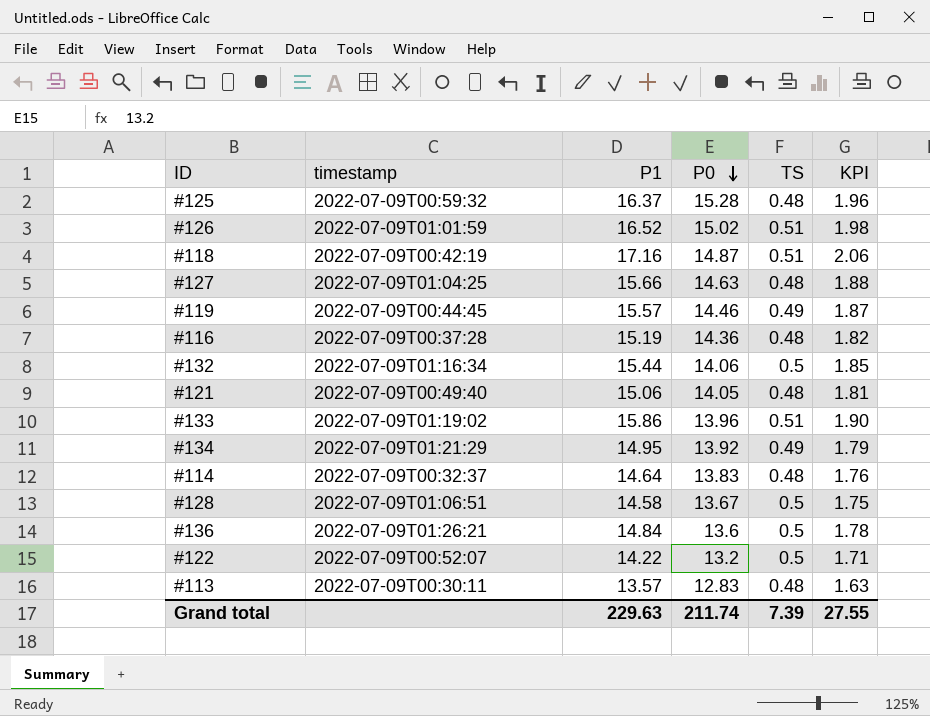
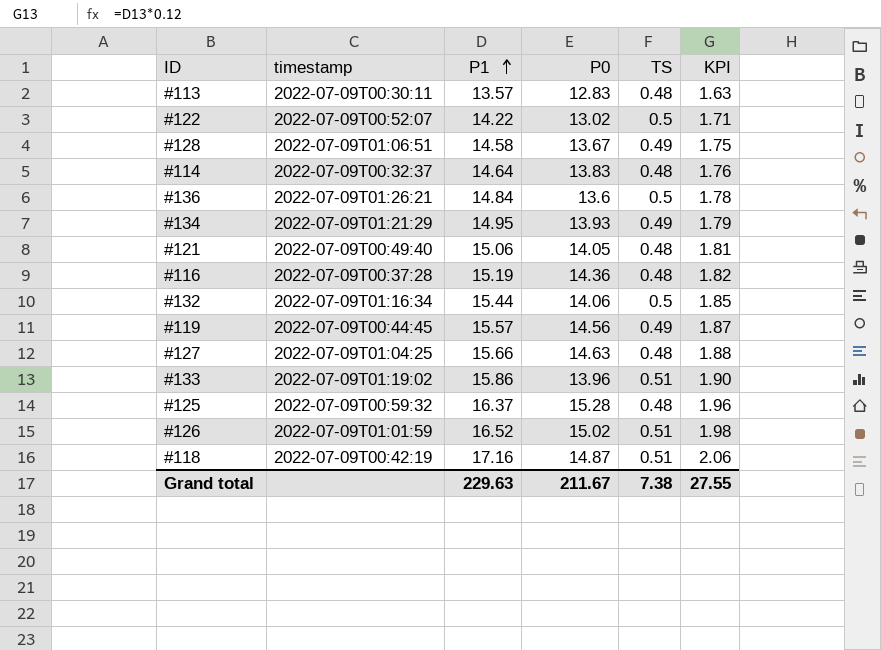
row order: P0 descending -> P1 ascending
#122 | P0: 13.2 -> 13.02
#128 | TS: 0.5 -> 0.49
#134 | P0: 13.92 -> 13.93
#119 | P0: 14.46 -> 14.56
Grand total | P0: 211.74 -> 211.67
Grand total | TS: 7.39 -> 7.38

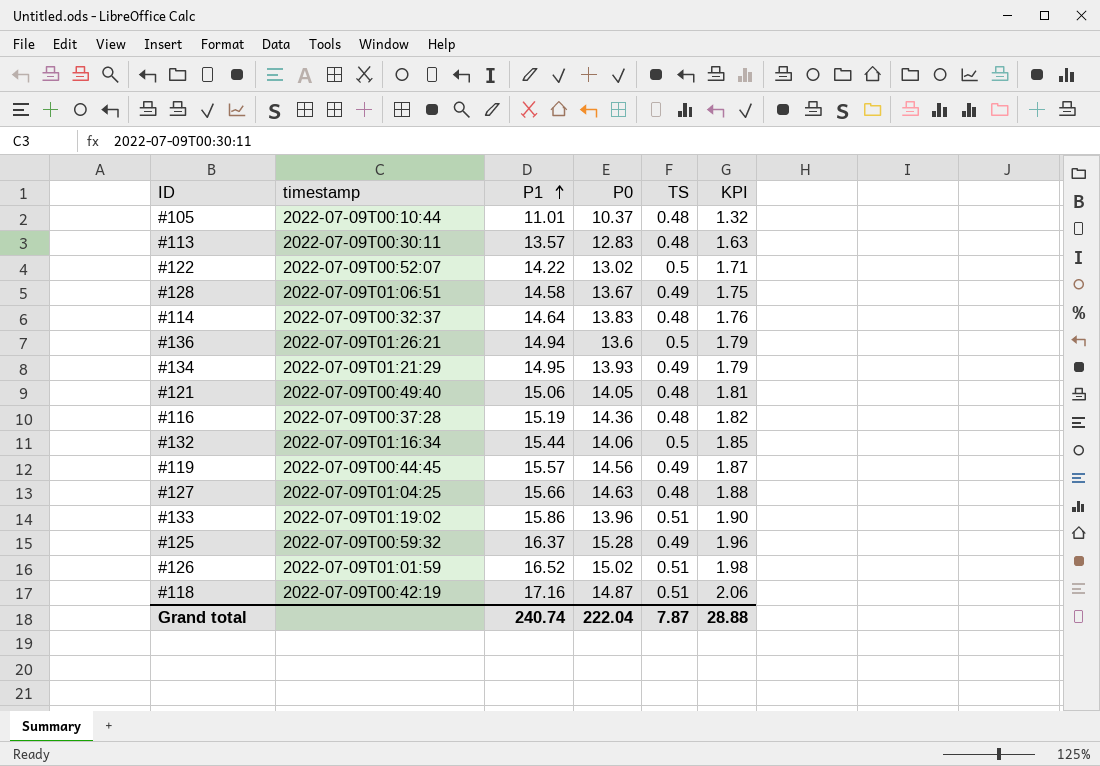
row #105: none -> 2022-07-09T00:10:44 | 11.01 | 10.37 | 0.48 | 1.32
#136 | P1: 14.84 -> 14.94
#136 | KPI: 1.78 -> 1.79
#125 | TS: 0.48 -> 0.49
Grand total | P1: 229.63 -> 240.74
Grand total | P0: 211.67 -> 222.04
Grand total | TS: 7.38 -> 7.87
Grand total | KPI: 27.55 -> 28.88

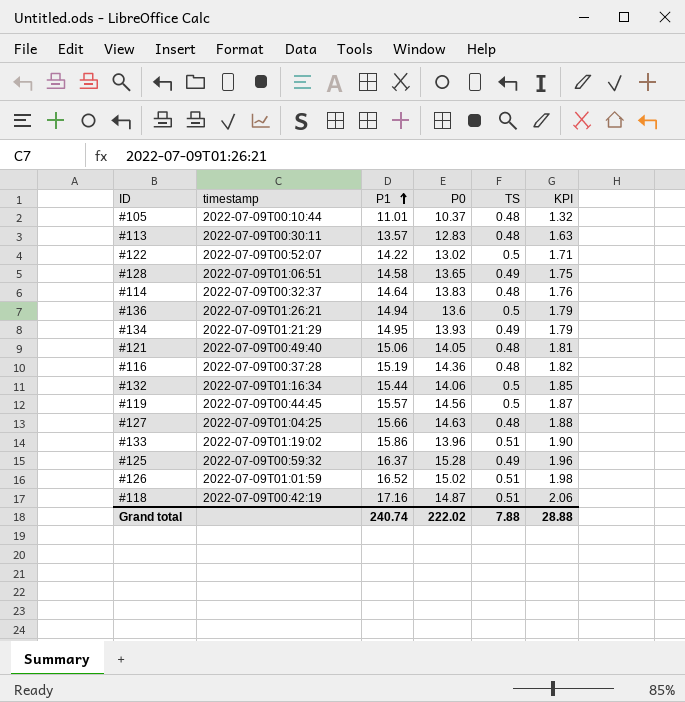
#128 | P0: 13.67 -> 13.65
#119 | TS: 0.49 -> 0.5
Grand total | P0: 222.04 -> 222.02
Grand total | TS: 7.87 -> 7.88

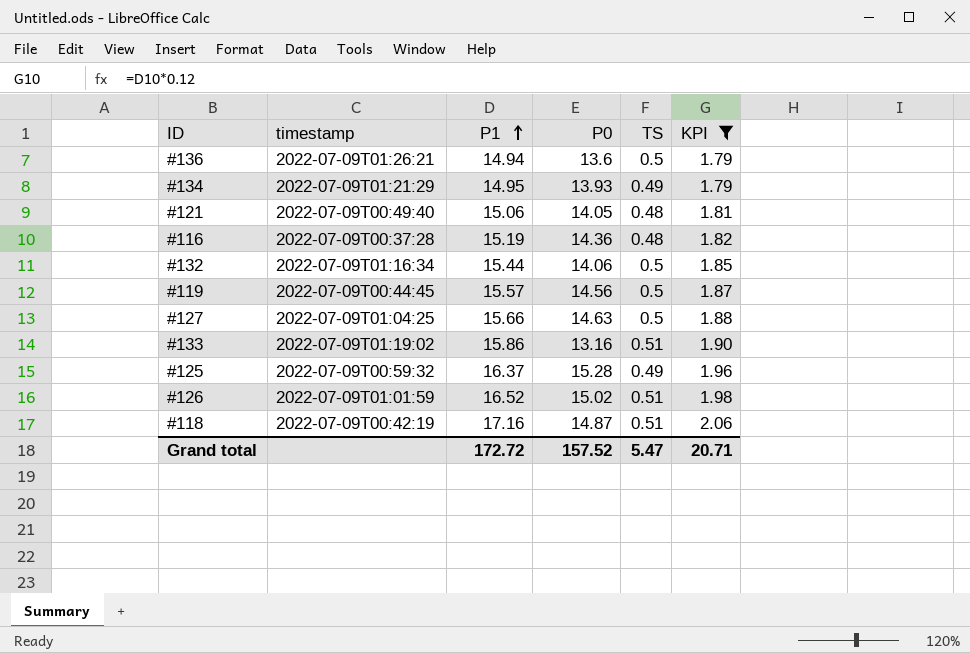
filter: none -> KPI >= 1.79
#127 | TS: 0.48 -> 0.5
#133 | P0: 13.96 -> 13.16
Grand total | P1: 240.74 -> 172.72
Grand total | P0: 222.02 -> 157.52
Grand total | TS: 7.88 -> 5.47
Grand total | KPI: 28.88 -> 20.71

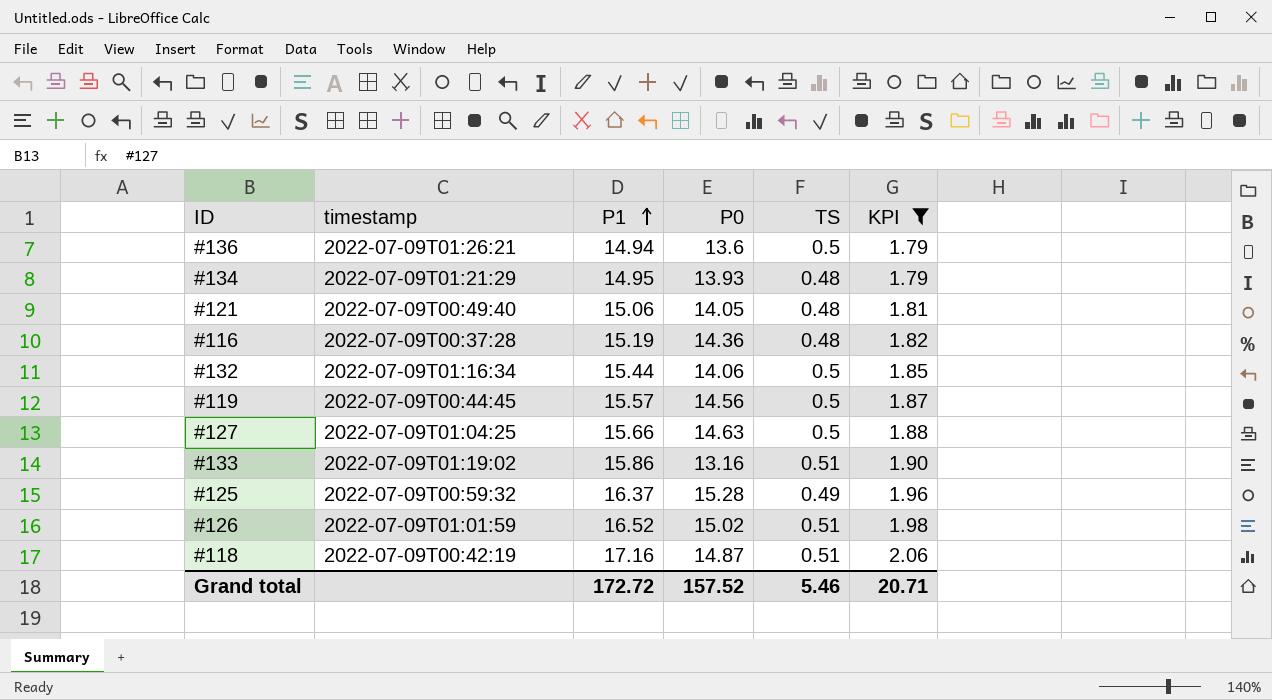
#134 | TS: 0.49 -> 0.48
Grand total | TS: 5.47 -> 5.46

